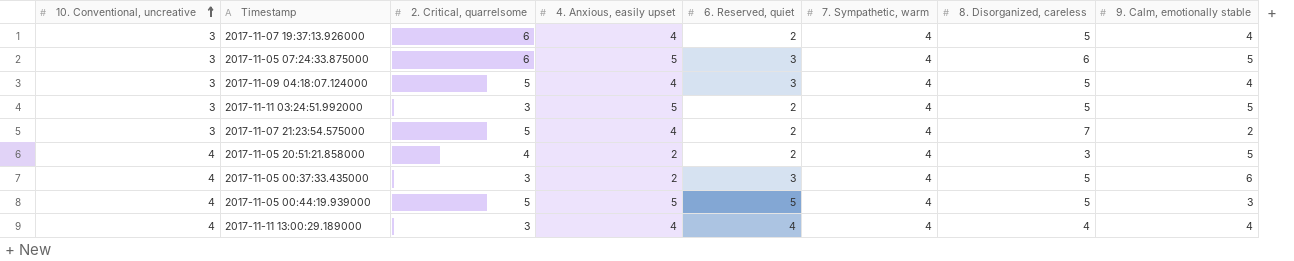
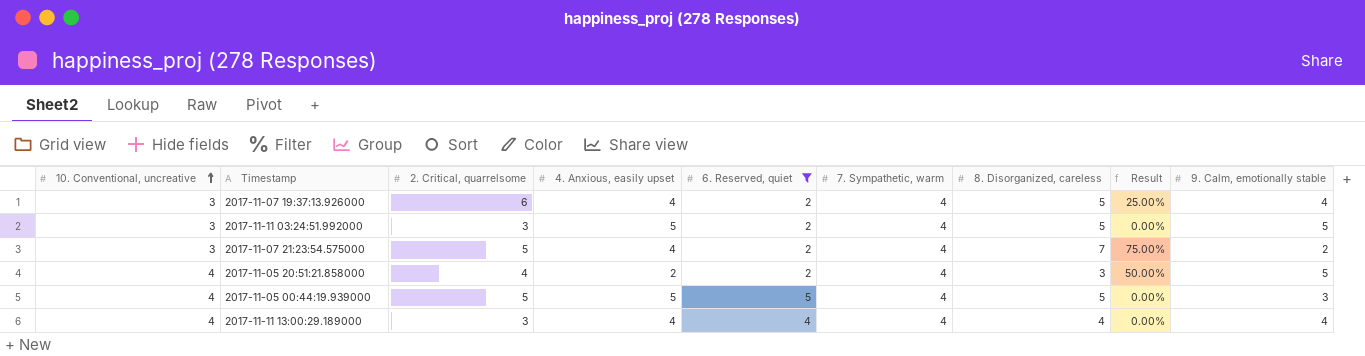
filter: none -> 6. Reserved, quiet != 3
column Result | formula: none -> ([8. Disorganized, careless] - [4. Anxious, easily upset]) / [4. Anxious, easily upset]

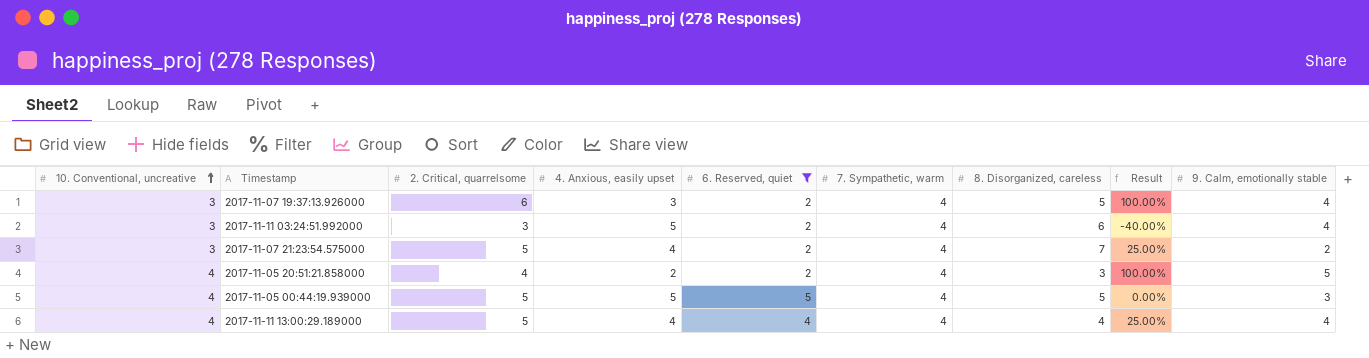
column Result | formula: ([8. Disorganized, careless] - [4. Anxious, easily upset]) / [4. Anxious, easily upset] -> ([2. Critical, quarrelsome] - [4. Anxious, easily upset]) / [4. Anxious, easily upset]
2017-11-07 19:37:13.926000 | 4. Anxious, easily upset: 4 -> 3
2017-11-11 03:24:51.992000 | 8. Disorganized, careless: 5 -> 6
2017-11-11 03:24:51.992000 | 9. Calm, emotionally stable: 5 -> 4
2017-11-11 13:00:29.189000 | 2. Critical, quarrelsome: 3 -> 5

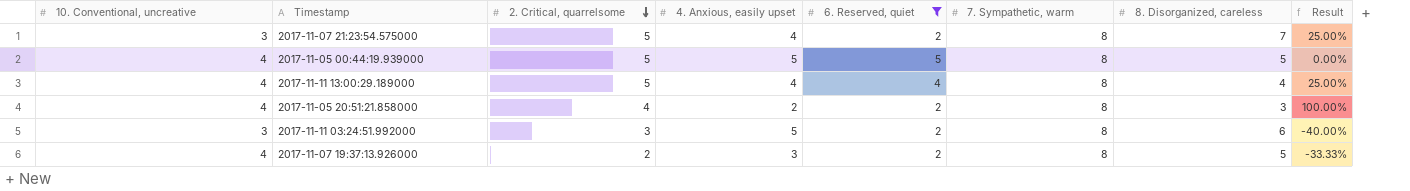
row order: 10. Conventional, uncreative ascending -> 2. Critical, quarrelsome descending
column 9. Calm, emotionally stable | position: 9 -> none
2017-11-07 21:23:54.575000 | 7. Sympathetic, warm: 4 -> 8
2017-11-05 00:44:19.939000 | 7. Sympathetic, warm: 4 -> 8
2017-11-11 13:00:29.189000 | 7. Sympathetic, warm: 4 -> 8
2017-11-05 20:51:21.858000 | 7. Sympathetic, warm: 4 -> 8
2017-11-11 03:24:51.992000 | 7. Sympathetic, warm: 4 -> 8
2017-11-07 19:37:13.926000 | 10. Conventional, uncreative: 3 -> 4
2017-11-07 19:37:13.926000 | 2. Critical, quarrelsome: 6 -> 2
2017-11-07 19:37:13.926000 | 7. Sympathetic, warm: 4 -> 8
2017-11-07 19:37:13.926000 | Result: 100.00% -> -33.33%

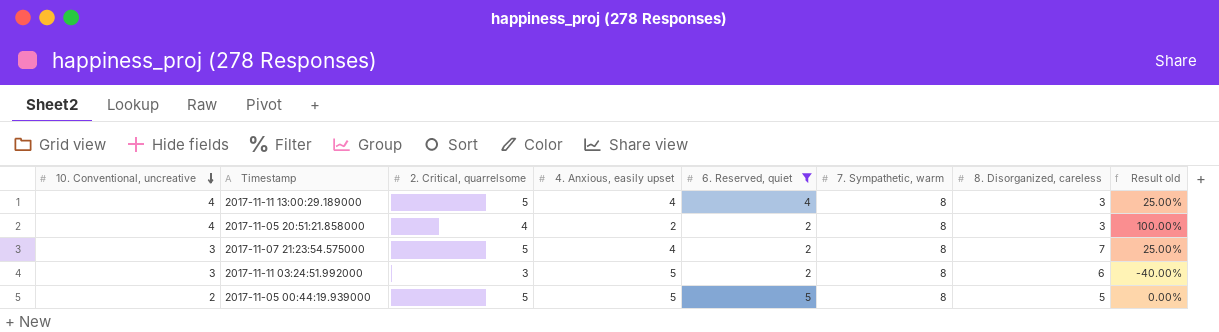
row order: 2. Critical, quarrelsome descending -> 10. Conventional, uncreative descending
column name: Result -> Result old
row 2017-11-07 19:37:13.926000: 4 | 2 | 3 | 2 | 8 | 5 | -33.33% -> none
2017-11-11 13:00:29.189000 | 8. Disorganized, careless: 4 -> 3
2017-11-05 00:44:19.939000 | 10. Conventional, uncreative: 4 -> 2

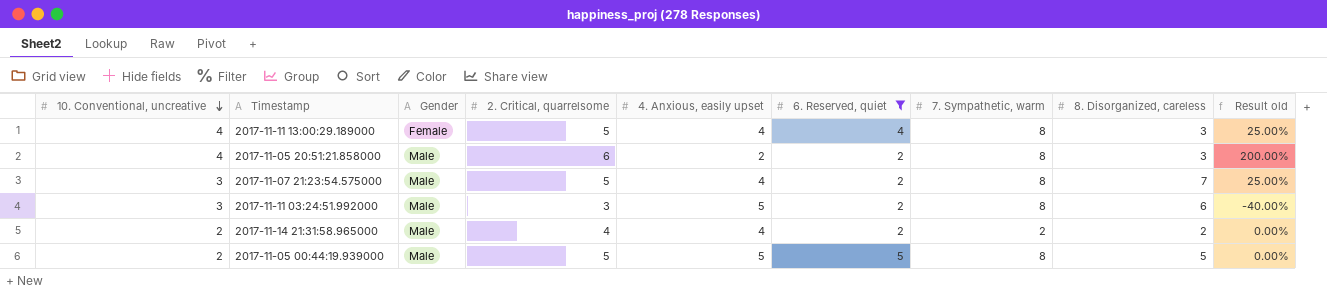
column Gender | position: none -> 3
2017-11-05 20:51:21.858000 | 2. Critical, quarrelsome: 4 -> 6
2017-11-05 20:51:21.858000 | Result old: 100.00% -> 200.00%
row 2017-11-14 21:31:58.965000: none -> 2 | Male | 4 | 4 | 2 | 2 | 2 | 0.00%

